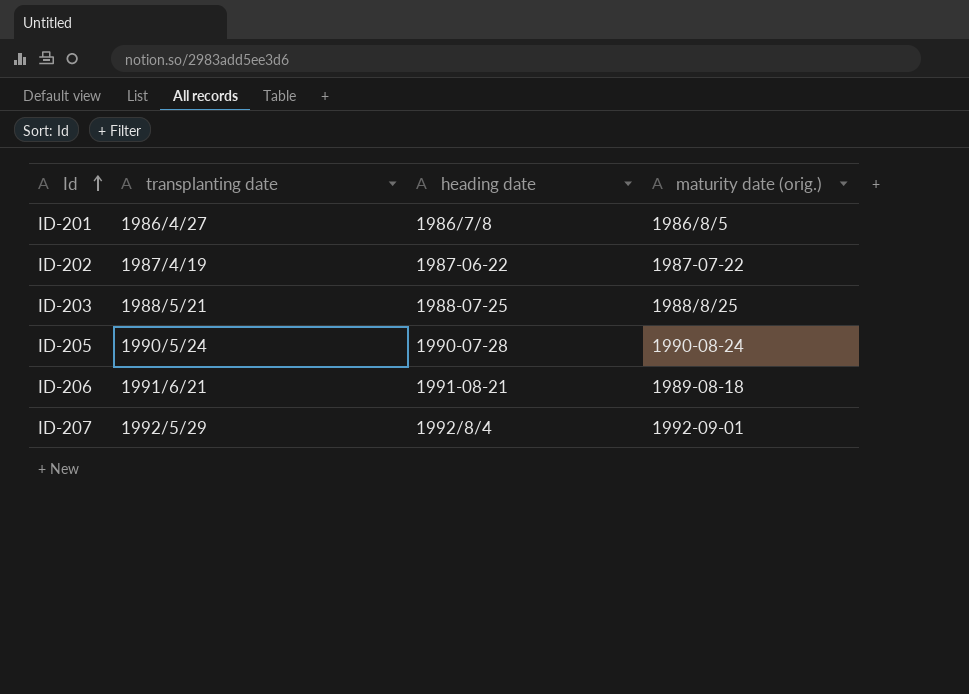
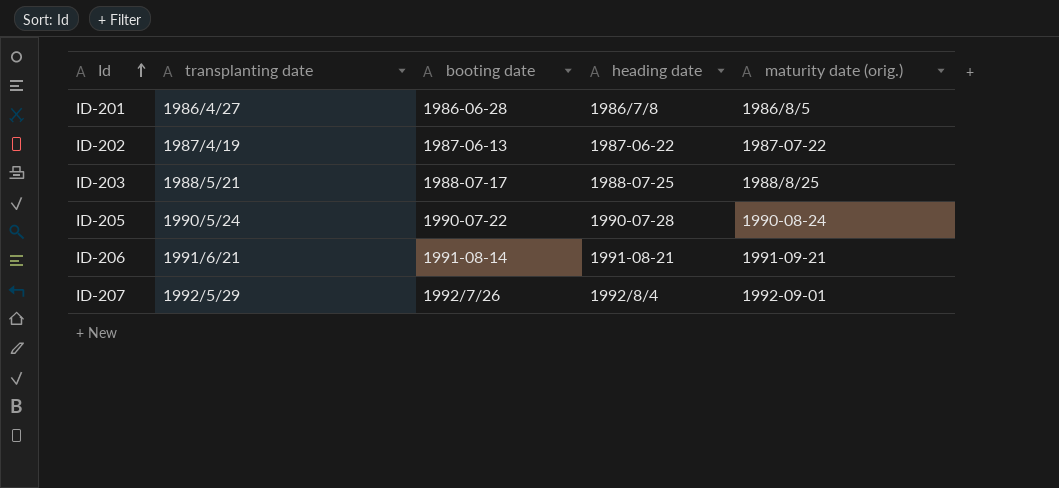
column booting date | position: none -> 3
ID-206 | maturity date (orig.): 1989-08-18 -> 1991-09-21

